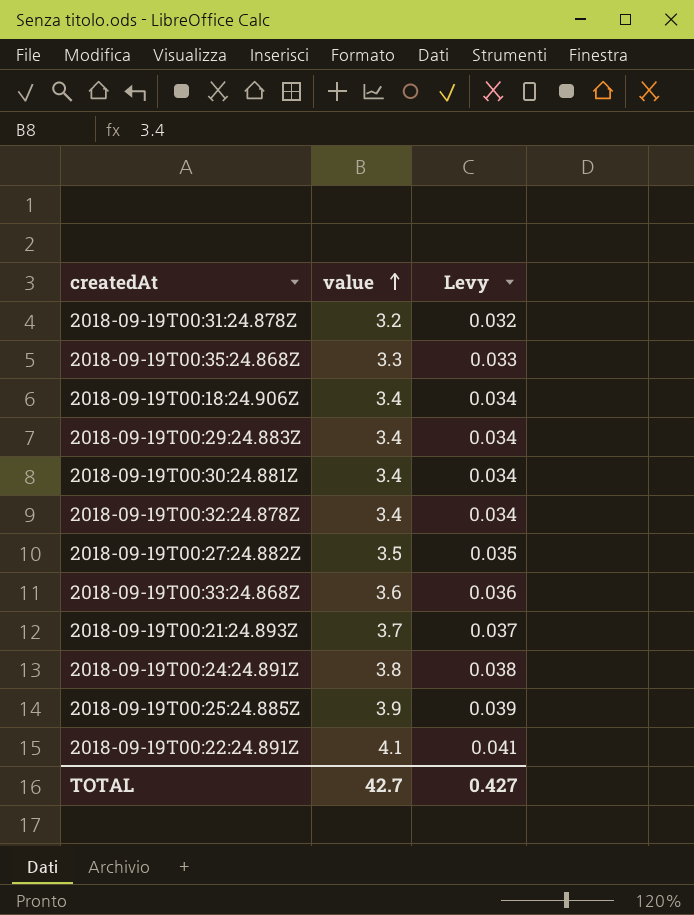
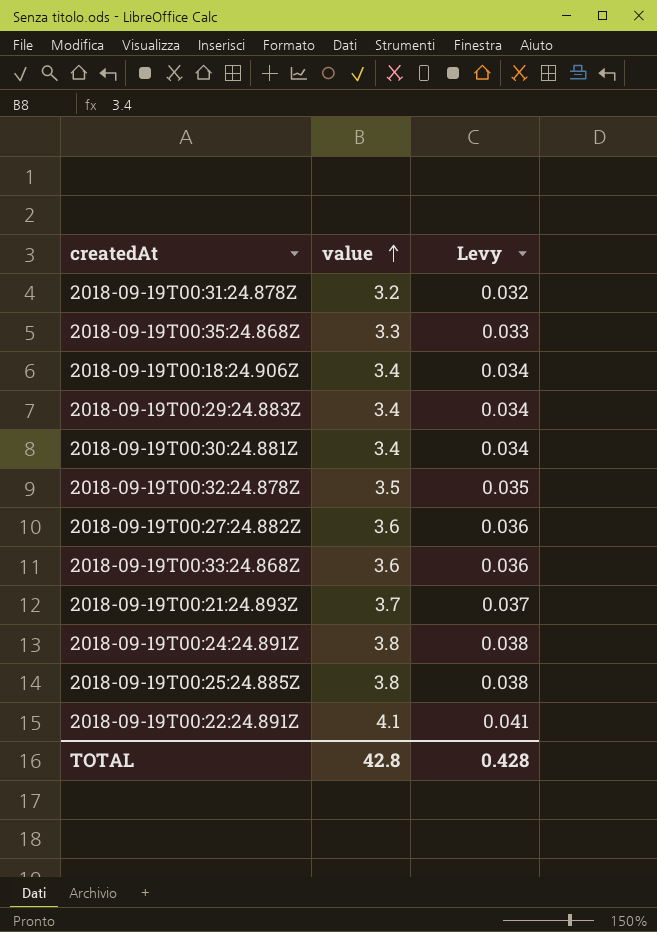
2018-09-19T00:32:24.878Z | value: 3.4 -> 3.5
2018-09-19T00:32:24.878Z | Levy: 0.034 -> 0.035
2018-09-19T00:27:24.882Z | value: 3.5 -> 3.6
2018-09-19T00:27:24.882Z | Levy: 0.035 -> 0.036
2018-09-19T00:25:24.885Z | value: 3.9 -> 3.8
2018-09-19T00:25:24.885Z | Levy: 0.039 -> 0.038
TOTAL | value: 42.7 -> 42.8
TOTAL | Levy: 0.427 -> 0.428

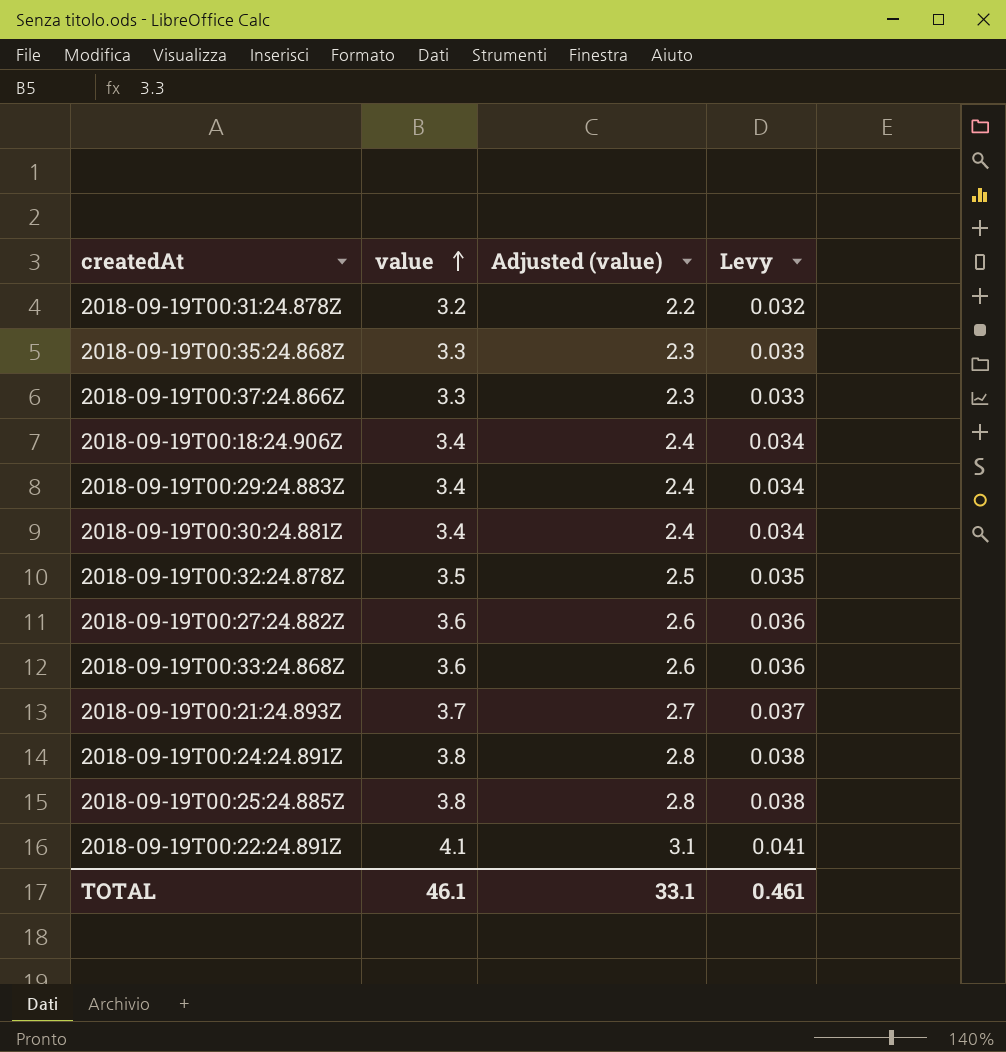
column Adjusted (value) | formula: none -> [value] - 1
row 2018-09-19T00:37:24.866Z: none -> 3.3 | 2.3 | 0.033
TOTAL | value: 42.8 -> 46.1
TOTAL | Levy: 0.428 -> 0.461

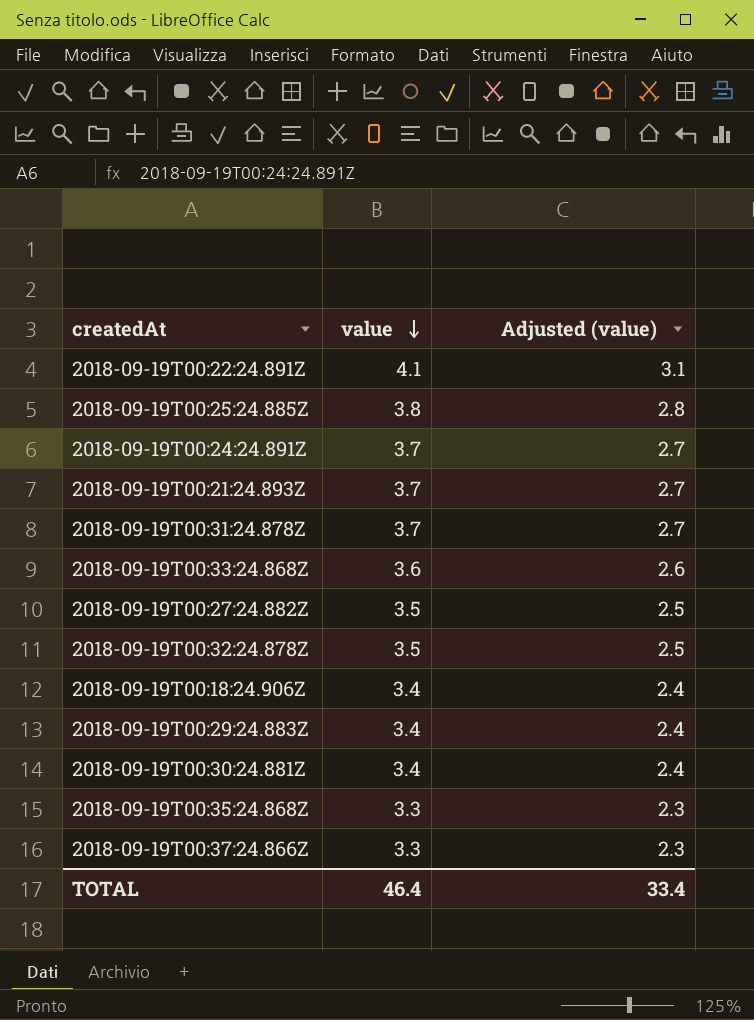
row order: value ascending -> value descending
column Levy | formula: [value] * 0.01 -> none
2018-09-19T00:24:24.891Z | value: 3.8 -> 3.7
2018-09-19T00:24:24.891Z | Adjusted (value): 2.8 -> 2.7
2018-09-19T00:31:24.878Z | value: 3.2 -> 3.7
2018-09-19T00:31:24.878Z | Adjusted (value): 2.2 -> 2.7
2018-09-19T00:27:24.882Z | value: 3.6 -> 3.5
2018-09-19T00:27:24.882Z | Adjusted (value): 2.6 -> 2.5
TOTAL | value: 46.1 -> 46.4
TOTAL | Adjusted (value): 33.1 -> 33.4

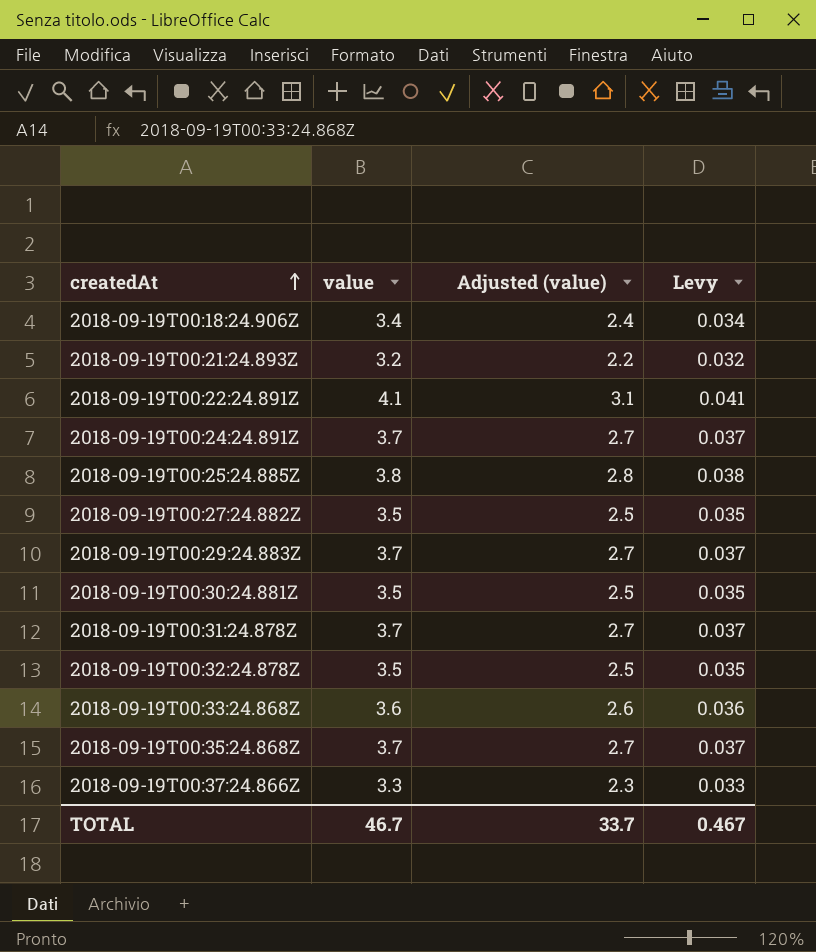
row order: value descending -> createdAt ascending
column Levy | formula: none -> [value] * 0.01
2018-09-19T00:21:24.893Z | value: 3.7 -> 3.2
2018-09-19T00:21:24.893Z | Adjusted (value): 2.7 -> 2.2
2018-09-19T00:29:24.883Z | value: 3.4 -> 3.7
2018-09-19T00:29:24.883Z | Adjusted (value): 2.4 -> 2.7
2018-09-19T00:30:24.881Z | value: 3.4 -> 3.5
2018-09-19T00:30:24.881Z | Adjusted (value): 2.4 -> 2.5
2018-09-19T00:35:24.868Z | value: 3.3 -> 3.7
2018-09-19T00:35:24.868Z | Adjusted (value): 2.3 -> 2.7
TOTAL | value: 46.4 -> 46.7
TOTAL | Adjusted (value): 33.4 -> 33.7

